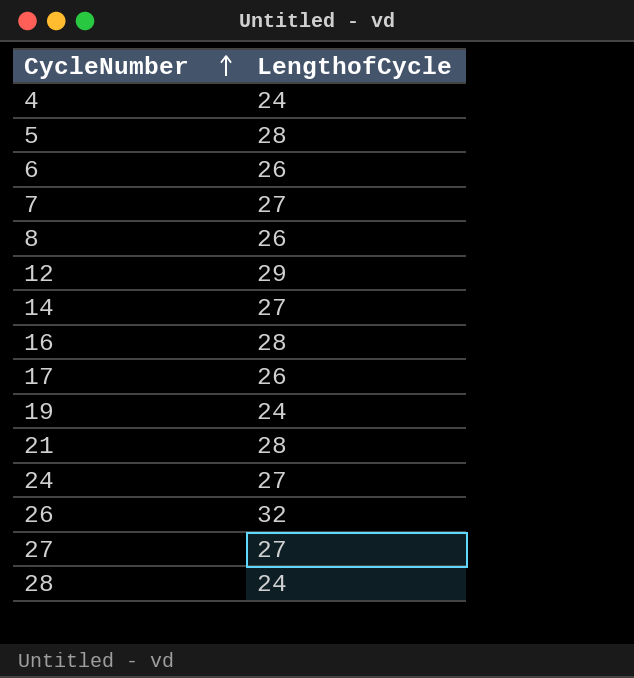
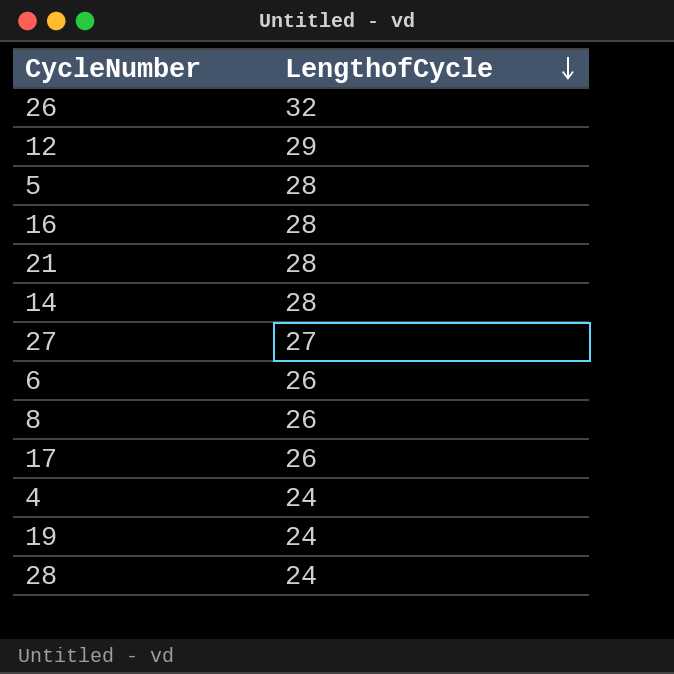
row order: CycleNumber ascending -> LengthofCycle descending
row 7: 27 -> none
row 24: 27 -> none
14 | LengthofCycle: 27 -> 28

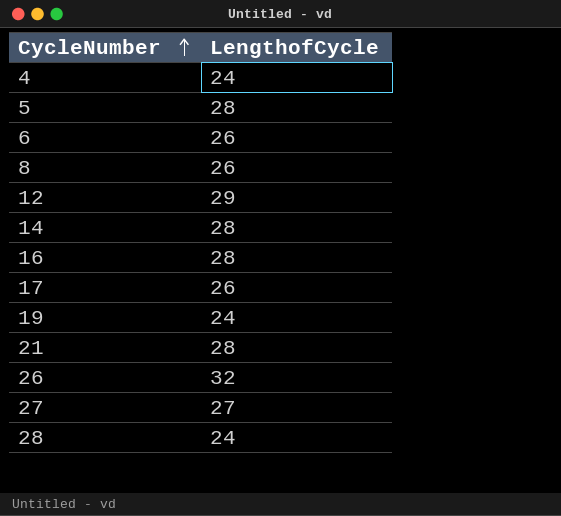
row order: LengthofCycle descending -> CycleNumber ascending

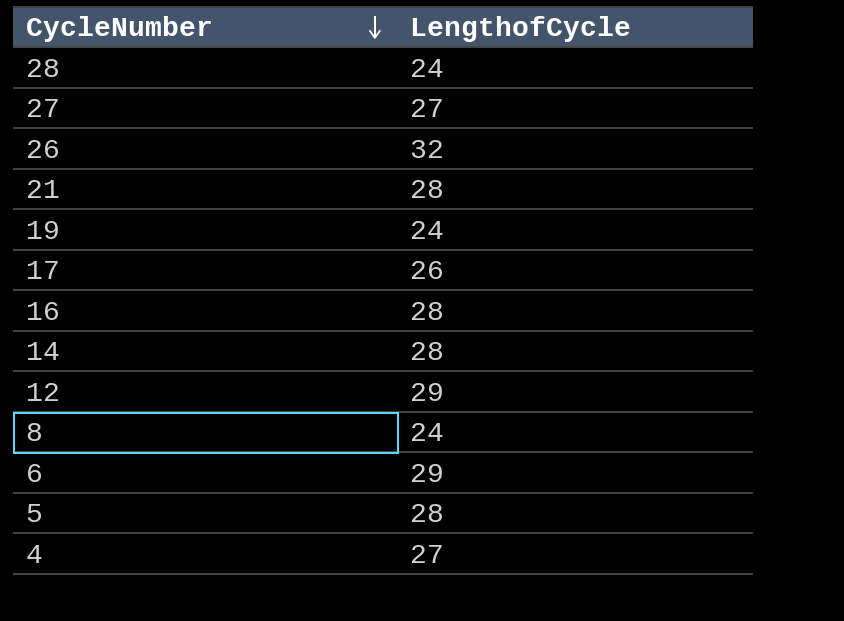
row order: CycleNumber ascending -> CycleNumber descending
8 | LengthofCycle: 26 -> 24
6 | LengthofCycle: 26 -> 29
4 | LengthofCycle: 24 -> 27

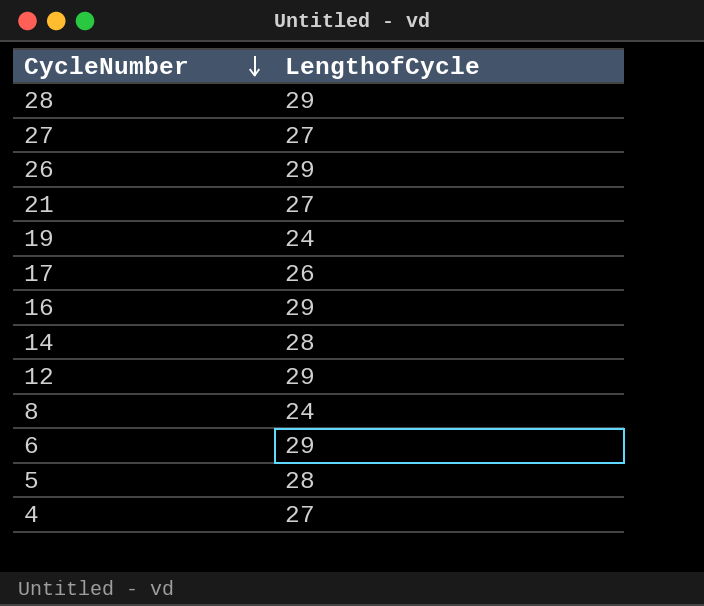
28 | LengthofCycle: 24 -> 29
26 | LengthofCycle: 32 -> 29
21 | LengthofCycle: 28 -> 27
16 | LengthofCycle: 28 -> 29

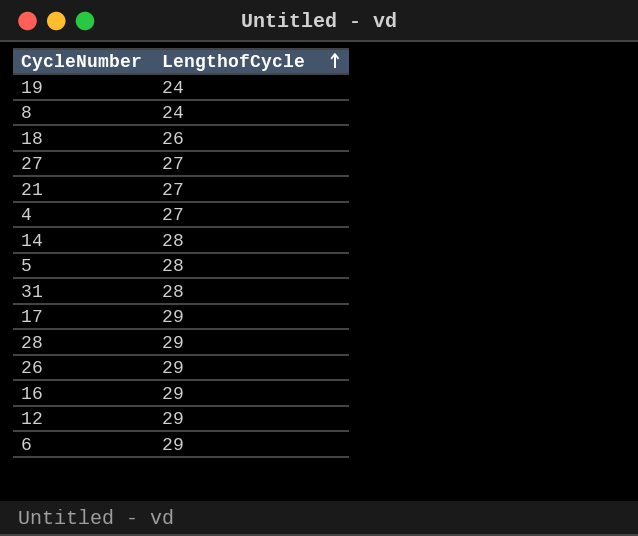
row order: CycleNumber descending -> LengthofCycle ascending
row 18: none -> 26
row 31: none -> 28
17 | LengthofCycle: 26 -> 29

